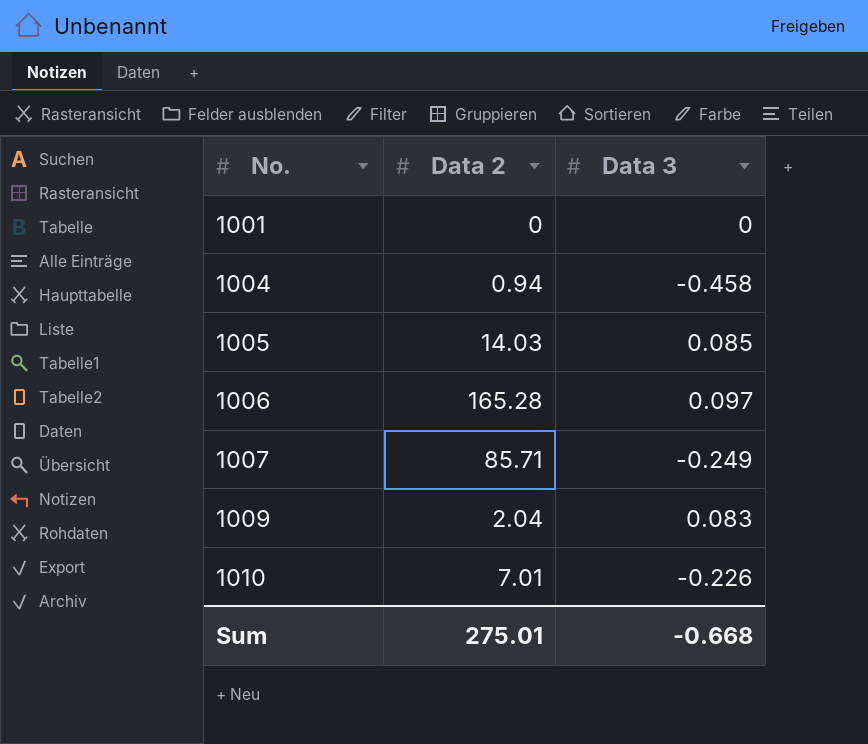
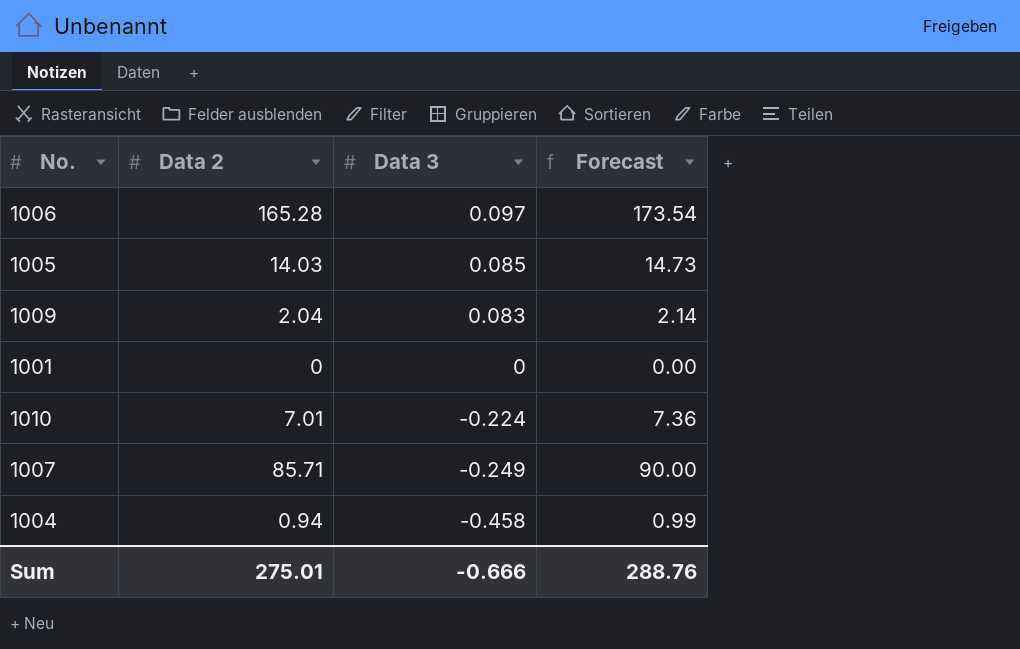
row order: No. ascending -> Data 3 descending
column Forecast | formula: none -> [Data 2] * 1.05
1010 | Data 3: -0.226 -> -0.224
Sum | Data 3: -0.668 -> -0.666

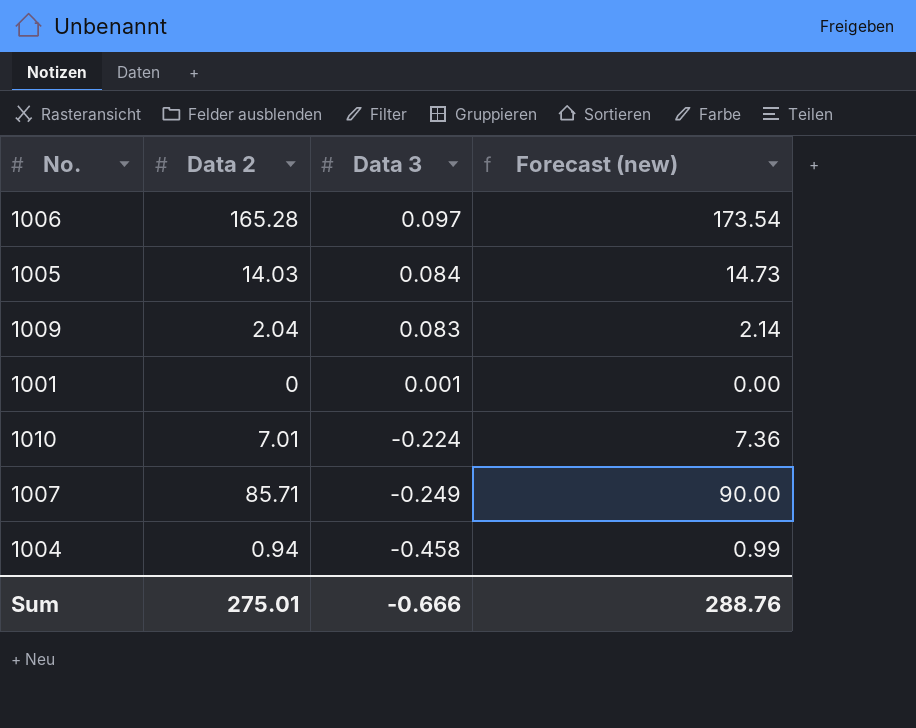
column name: Forecast -> Forecast (new)
1005 | Data 3: 0.085 -> 0.084
1001 | Data 3: 0 -> 0.001

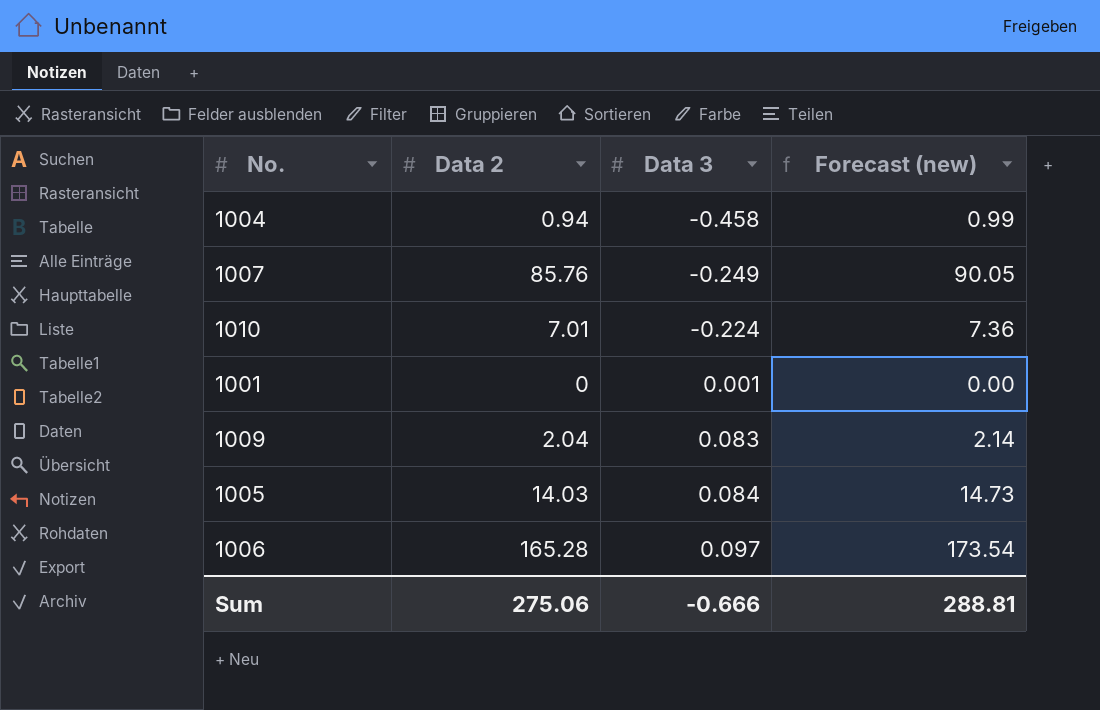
row order: Data 3 descending -> Data 3 ascending
1007 | Data 2: 85.71 -> 85.76
1007 | Forecast (new): 90.00 -> 90.05
Sum | Data 2: 275.01 -> 275.06
Sum | Forecast (new): 288.76 -> 288.81

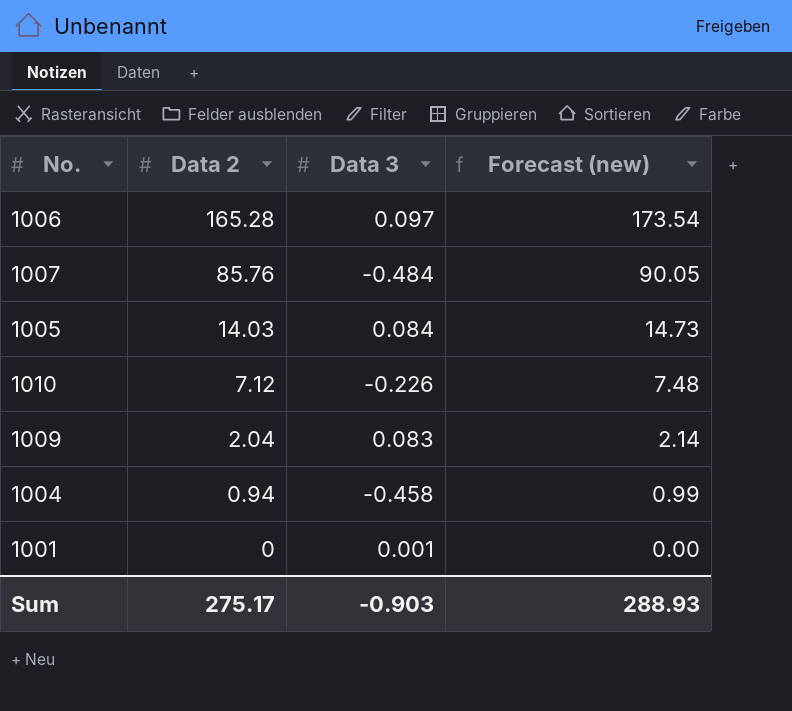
row order: Data 3 ascending -> Data 2 descending
1007 | Data 3: -0.249 -> -0.484
1010 | Data 2: 7.01 -> 7.12
1010 | Data 3: -0.224 -> -0.226
1010 | Forecast (new): 7.36 -> 7.48
Sum | Data 2: 275.06 -> 275.17
Sum | Data 3: -0.666 -> -0.903
Sum | Forecast (new): 288.81 -> 288.93

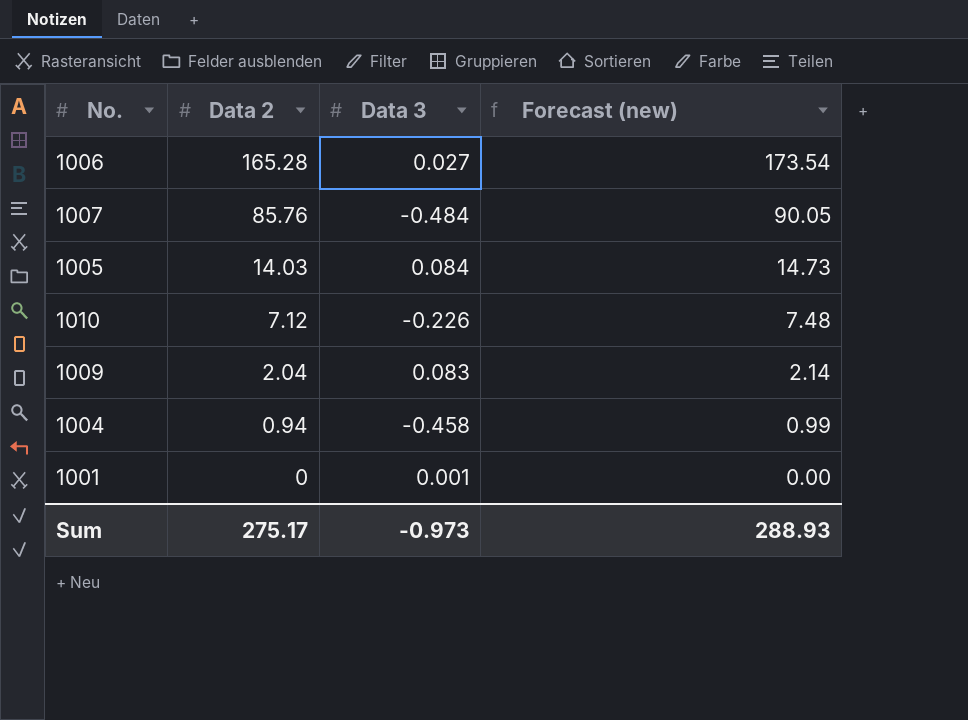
1006 | Data 3: 0.097 -> 0.027
Sum | Data 3: -0.903 -> -0.973

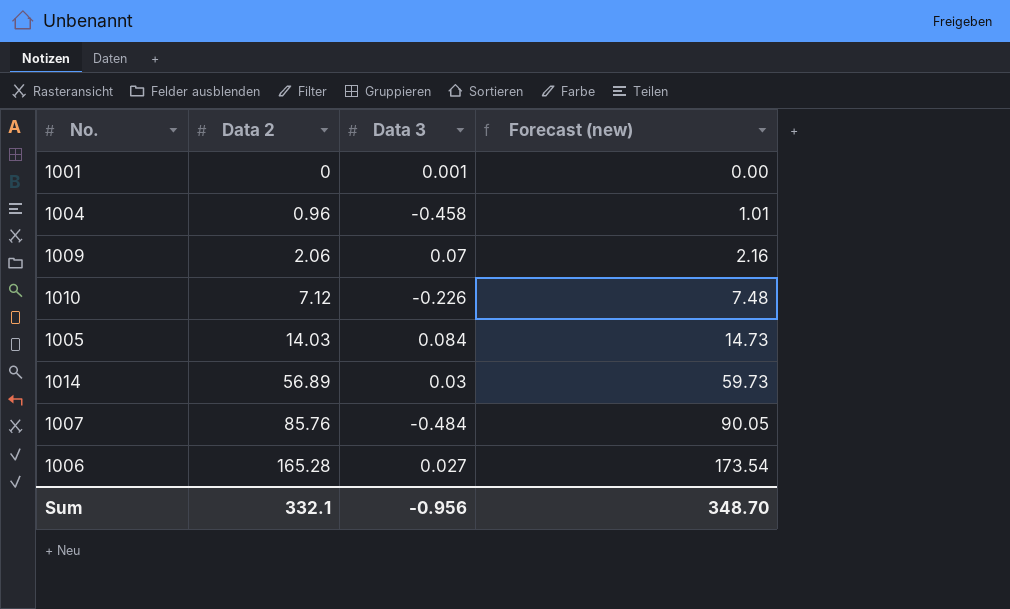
row order: Data 2 descending -> Data 2 ascending
1004 | Data 2: 0.94 -> 0.96
1004 | Forecast (new): 0.99 -> 1.01
1009 | Data 2: 2.04 -> 2.06
1009 | Data 3: 0.083 -> 0.07
1009 | Forecast (new): 2.14 -> 2.16
row 1014: none -> 56.89 | 0.03 | 59.73
Sum | Data 2: 275.17 -> 332.1
Sum | Data 3: -0.973 -> -0.956
Sum | Forecast (new): 288.93 -> 348.70

